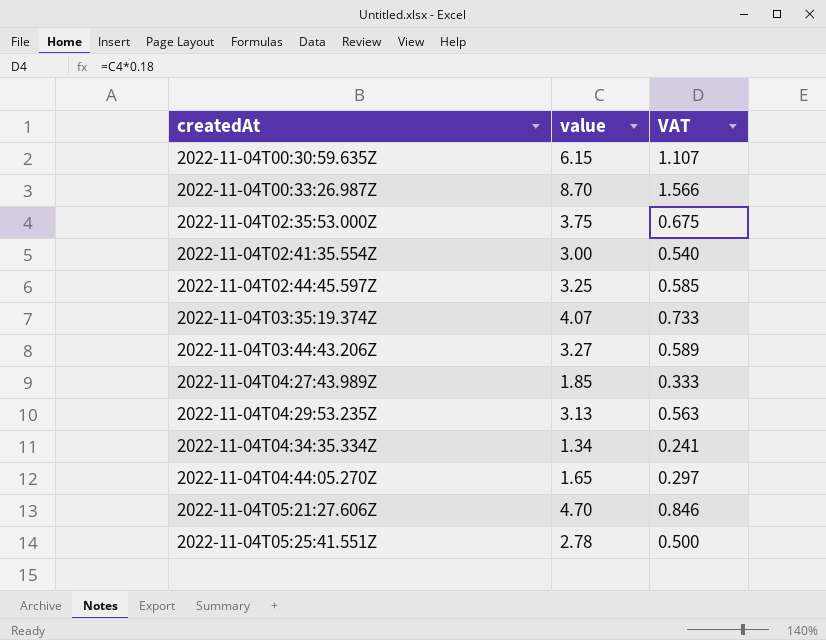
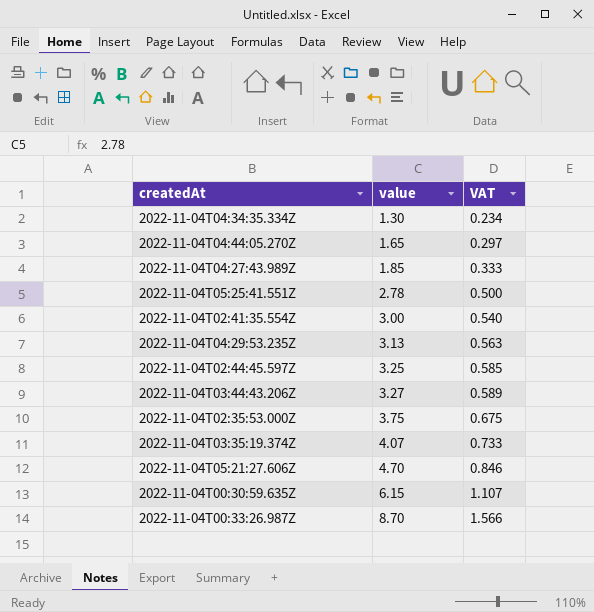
row order: createdAt ascending -> value ascending
2022-11-04T04:34:35.334Z | value: 1.34 -> 1.30
2022-11-04T04:34:35.334Z | VAT: 0.241 -> 0.234

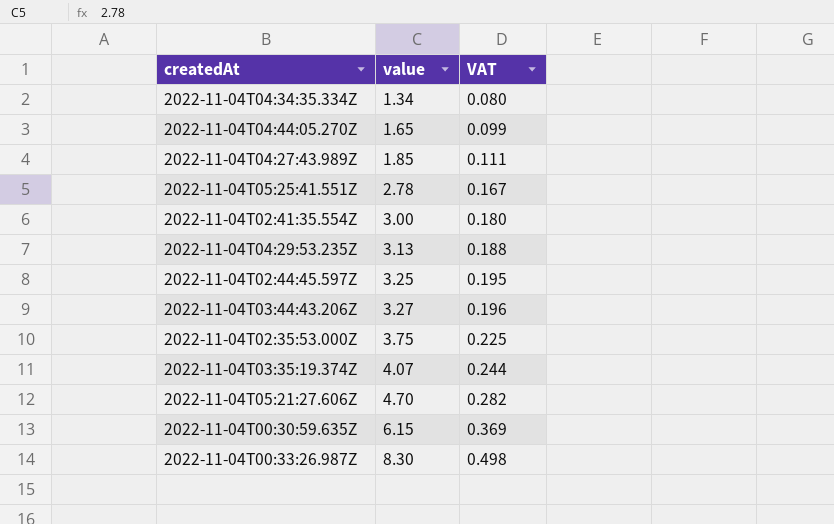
column VAT | formula: [value] * 0.18 -> [value] * 0.06
2022-11-04T04:34:35.334Z | value: 1.30 -> 1.34
2022-11-04T00:33:26.987Z | value: 8.70 -> 8.30

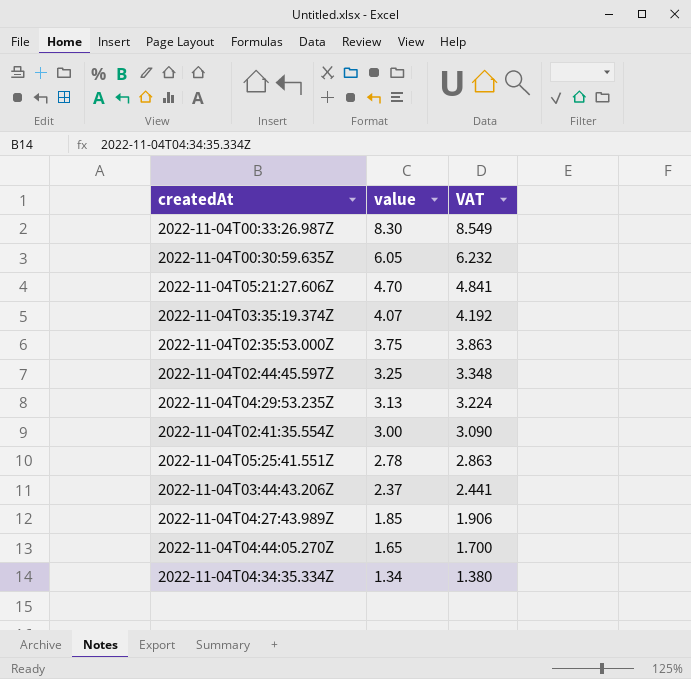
row order: value ascending -> value descending
column VAT | formula: [value] * 0.06 -> [value] * 1.03
2022-11-04T00:30:59.635Z | value: 6.15 -> 6.05
2022-11-04T03:44:43.206Z | value: 3.27 -> 2.37

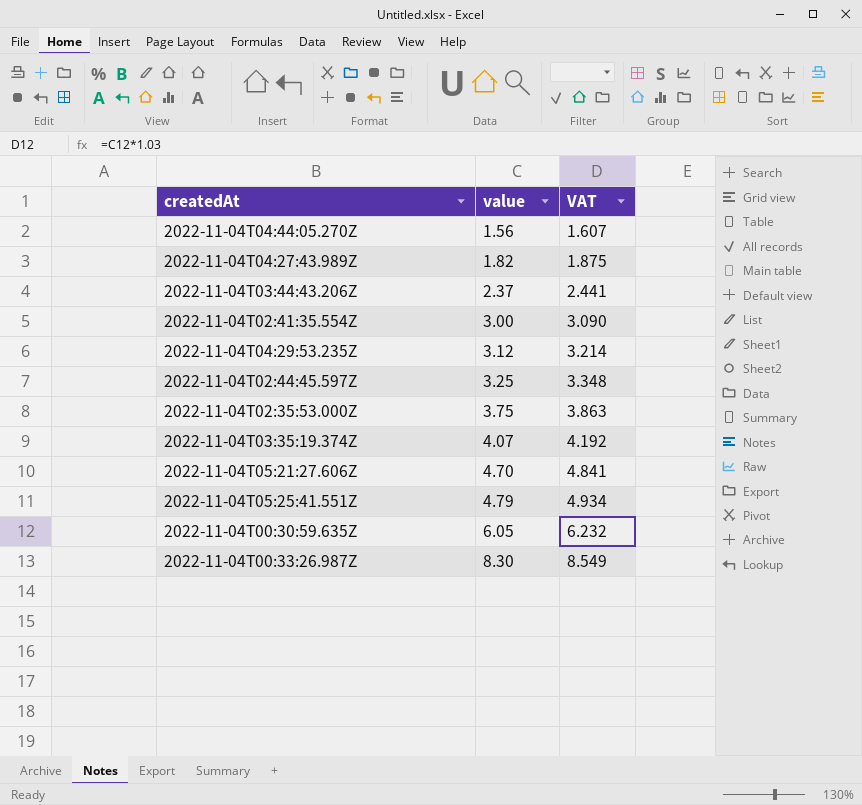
row order: value descending -> value ascending
row 2022-11-04T04:34:35.334Z: 1.34 | 1.380 -> none
2022-11-04T04:44:05.270Z | value: 1.65 -> 1.56
2022-11-04T04:44:05.270Z | VAT: 1.700 -> 1.607
2022-11-04T04:27:43.989Z | value: 1.85 -> 1.82
2022-11-04T04:27:43.989Z | VAT: 1.906 -> 1.875
2022-11-04T04:29:53.235Z | value: 3.13 -> 3.12
2022-11-04T04:29:53.235Z | VAT: 3.224 -> 3.214
2022-11-04T05:25:41.551Z | value: 2.78 -> 4.79
2022-11-04T05:25:41.551Z | VAT: 2.863 -> 4.934

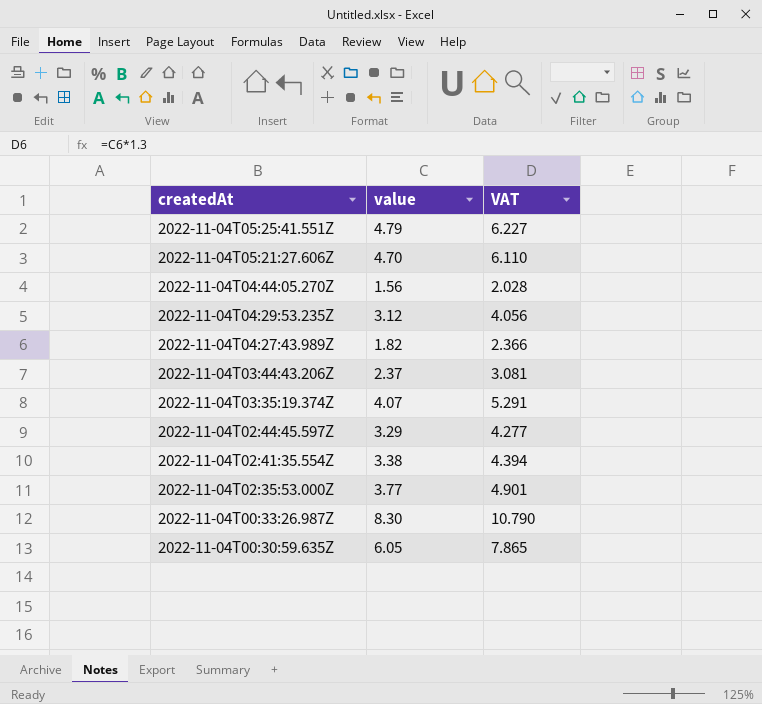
row order: value ascending -> createdAt descending
column VAT | formula: [value] * 1.03 -> [value] * 1.3
2022-11-04T02:44:45.597Z | value: 3.25 -> 3.29
2022-11-04T02:41:35.554Z | value: 3.00 -> 3.38
2022-11-04T02:35:53.000Z | value: 3.75 -> 3.77

